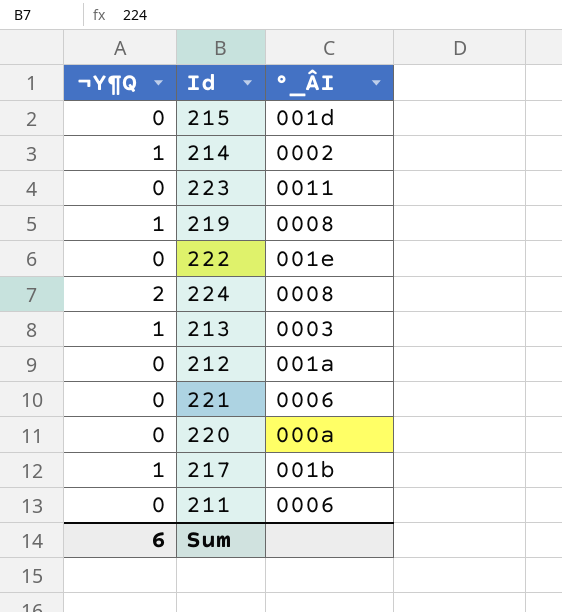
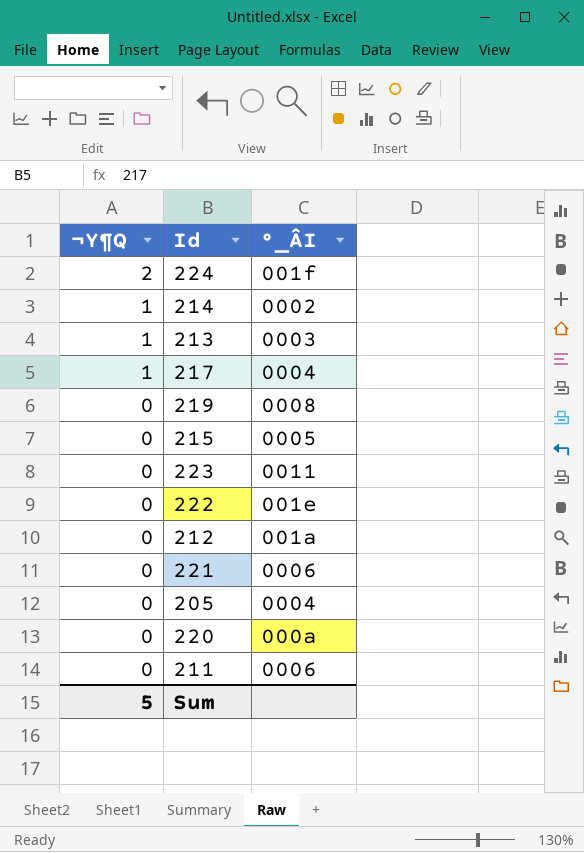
row order: none -> ¬Y¶Q descending
224 | °_ÂI: 0008 -> 001f
217 | °_ÂI: 001b -> 0004
219 | ¬Y¶Q: 1 -> 0
215 | °_ÂI: 001d -> 0005
row 205: none -> 0 | 0004
Sum | ¬Y¶Q: 6 -> 5

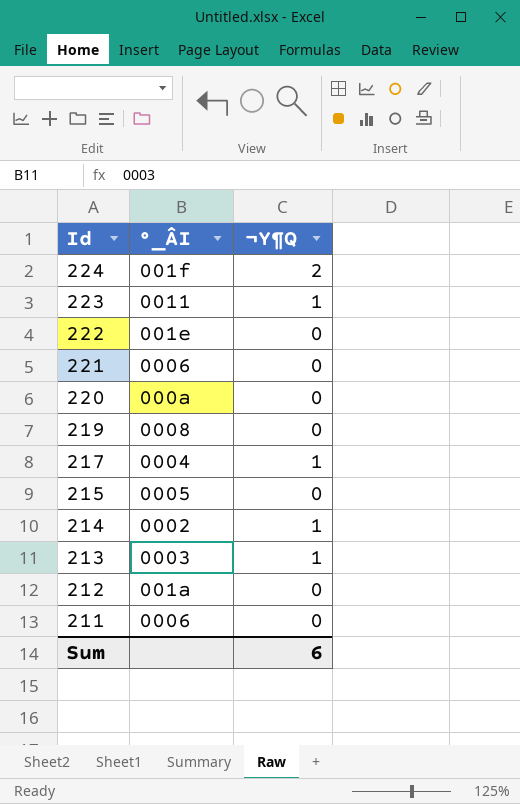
row order: ¬Y¶Q descending -> Id descending
column ¬Y¶Q | position: 1 -> 3
row 205: 0 | 0004 -> none
223 | ¬Y¶Q: 0 -> 1
Sum | ¬Y¶Q: 5 -> 6

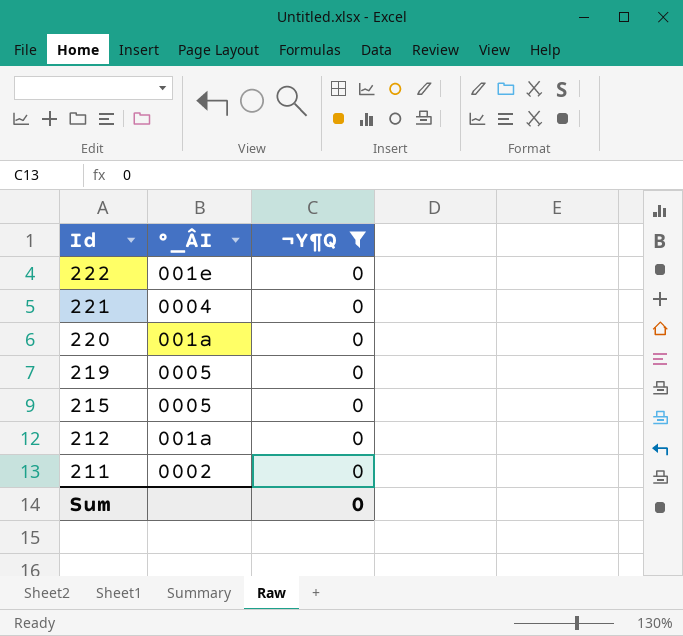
filter: none -> ¬Y¶Q = 0
221 | °_ÂI: 0006 -> 0004
220 | °_ÂI: 000a -> 001a
219 | °_ÂI: 0008 -> 0005
211 | °_ÂI: 0006 -> 0002
Sum | ¬Y¶Q: 6 -> 0

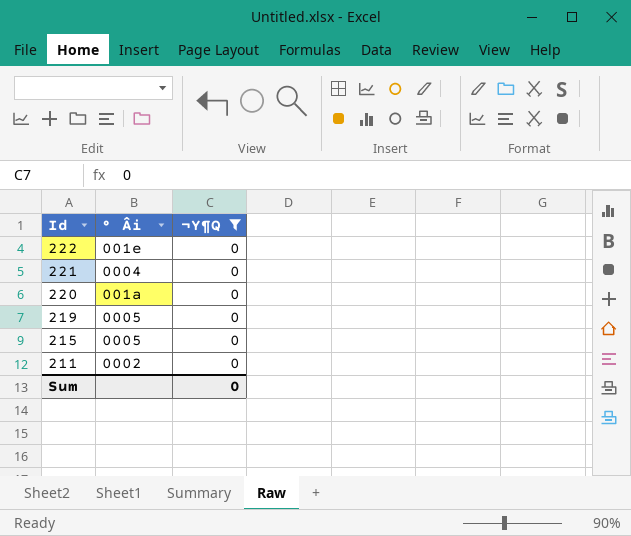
column name: °_ÂI -> ° Âi
row 212: 001a | 0 -> none

